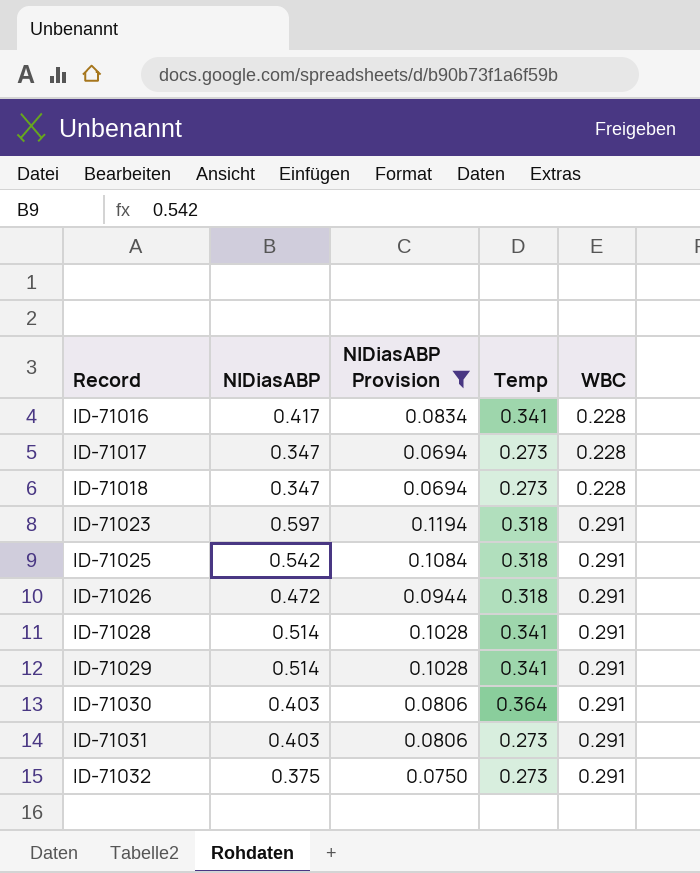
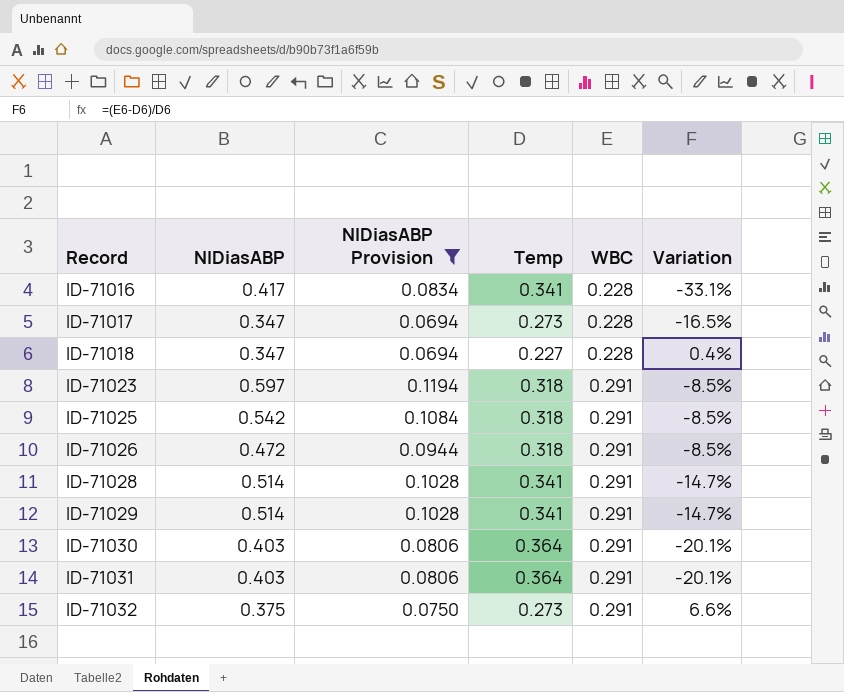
column Variation | formula: none -> ([WBC] - [Temp]) / [Temp]
ID-71018 | Temp: 0.273 -> 0.227
ID-71031 | Temp: 0.273 -> 0.364

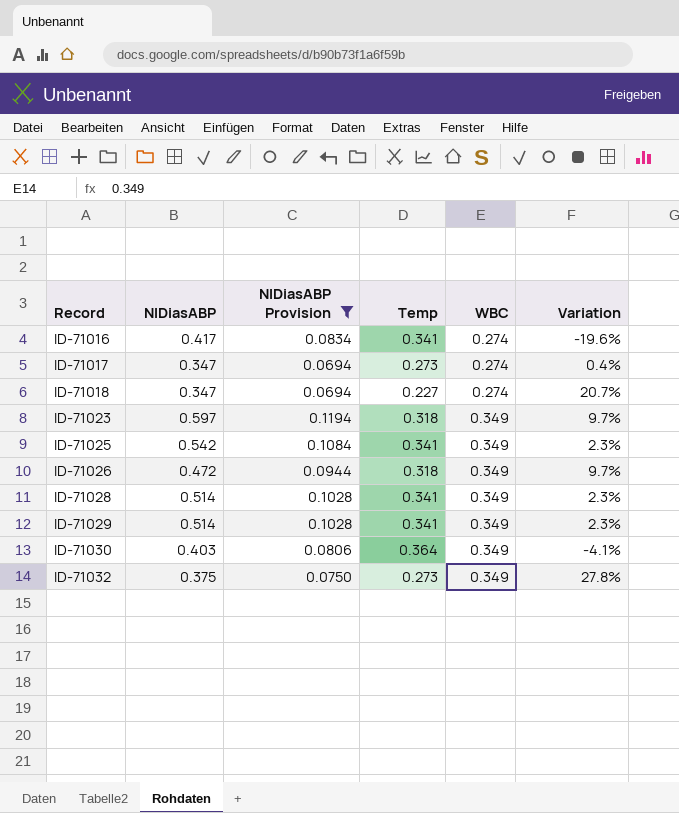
row ID-71031: 0.403 | 0.0806 | 0.364 | 0.291 | -20.1% -> none
ID-71016 | WBC: 0.228 -> 0.274
ID-71016 | Variation: -33.1% -> -19.6%
ID-71017 | WBC: 0.228 -> 0.274
ID-71017 | Variation: -16.5% -> 0.4%
ID-71018 | WBC: 0.228 -> 0.274
ID-71018 | Variation: 0.4% -> 20.7%
ID-71023 | WBC: 0.291 -> 0.349
ID-71023 | Variation: -8.5% -> 9.7%
ID-71025 | Temp: 0.318 -> 0.341
ID-71025 | WBC: 0.291 -> 0.349
ID-71025 | Variation: -8.5% -> 2.3%
ID-71026 | WBC: 0.291 -> 0.349
ID-71026 | Variation: -8.5% -> 9.7%
ID-71028 | WBC: 0.291 -> 0.349
ID-71028 | Variation: -14.7% -> 2.3%
ID-71029 | WBC: 0.291 -> 0.349
ID-71029 | Variation: -14.7% -> 2.3%
ID-71030 | WBC: 0.291 -> 0.349
ID-71030 | Variation: -20.1% -> -4.1%
ID-71032 | WBC: 0.291 -> 0.349
ID-71032 | Variation: 6.6% -> 27.8%

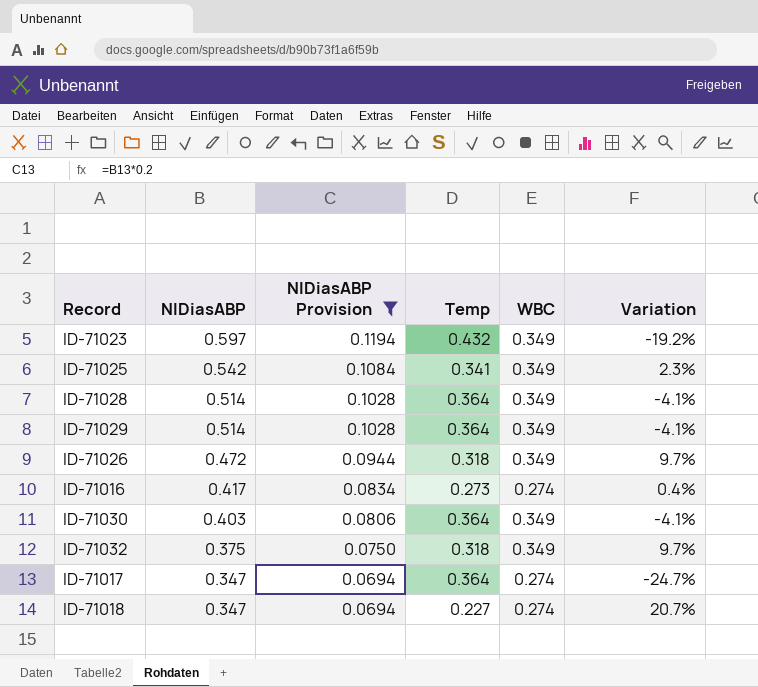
row order: Record ascending -> NIDiasABP descending
ID-71023 | Temp: 0.318 -> 0.432
ID-71023 | Variation: 9.7% -> -19.2%
ID-71028 | Temp: 0.341 -> 0.364
ID-71028 | Variation: 2.3% -> -4.1%
ID-71029 | Temp: 0.341 -> 0.364
ID-71029 | Variation: 2.3% -> -4.1%
ID-71016 | Temp: 0.341 -> 0.273
ID-71016 | Variation: -19.6% -> 0.4%
ID-71032 | Temp: 0.273 -> 0.318
ID-71032 | Variation: 27.8% -> 9.7%
ID-71017 | Temp: 0.273 -> 0.364
ID-71017 | Variation: 0.4% -> -24.7%

